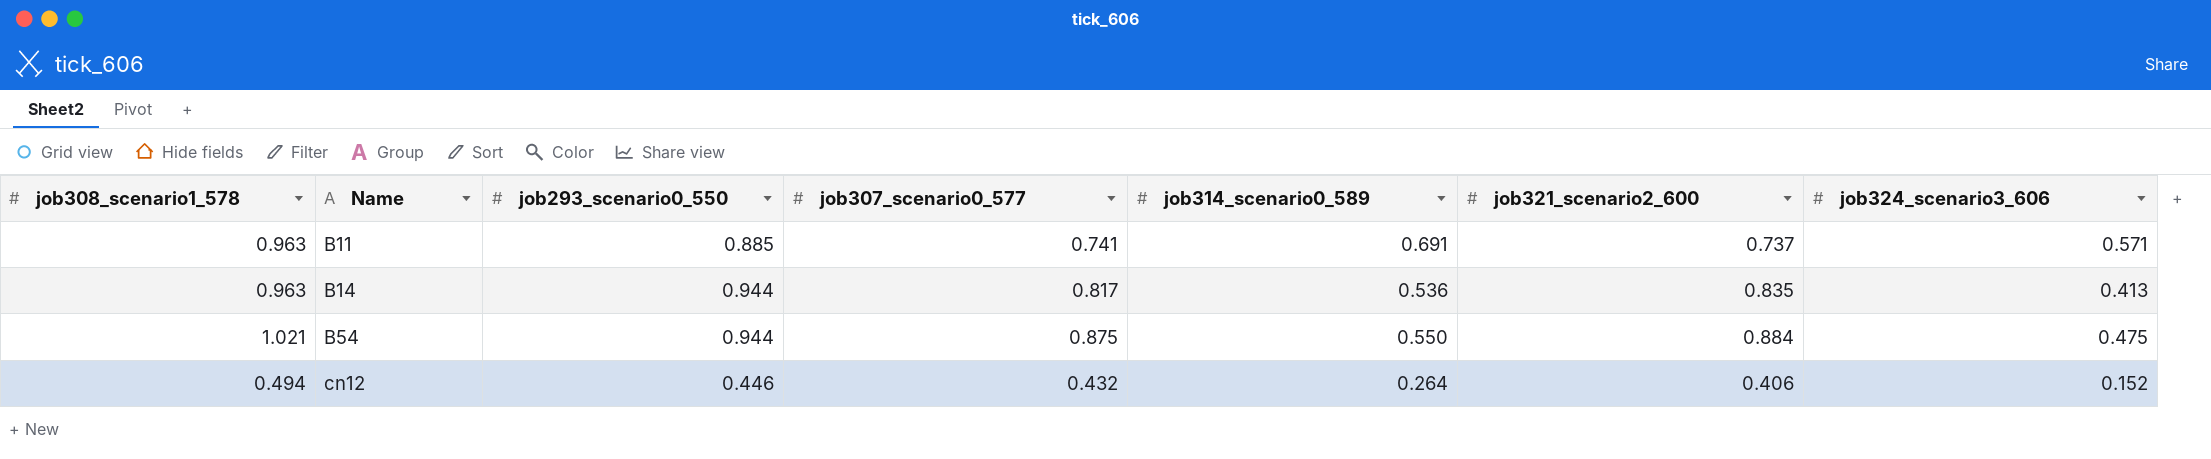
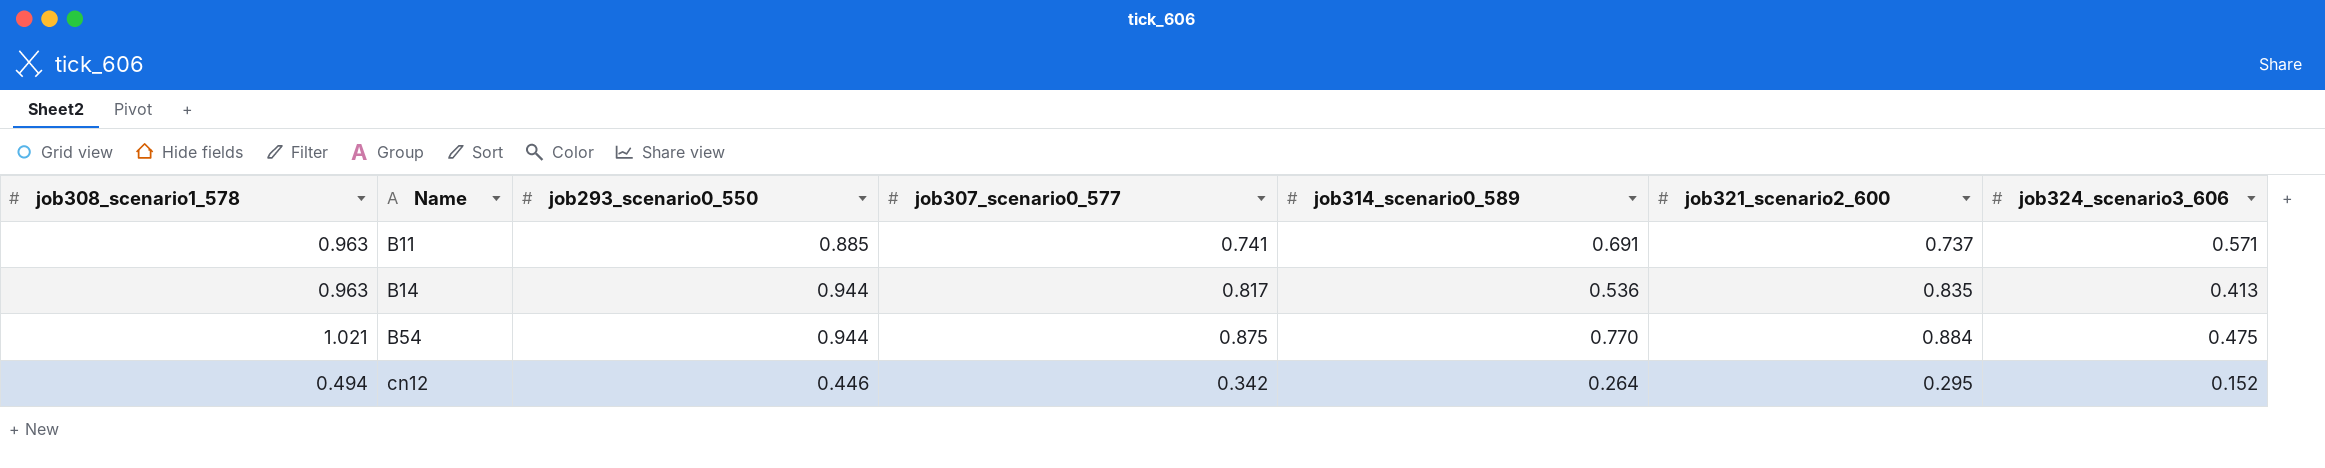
B54 | job314_scenario0_589: 0.550 -> 0.770
cn12 | job307_scenario0_577: 0.432 -> 0.342
cn12 | job321_scenario2_600: 0.406 -> 0.295

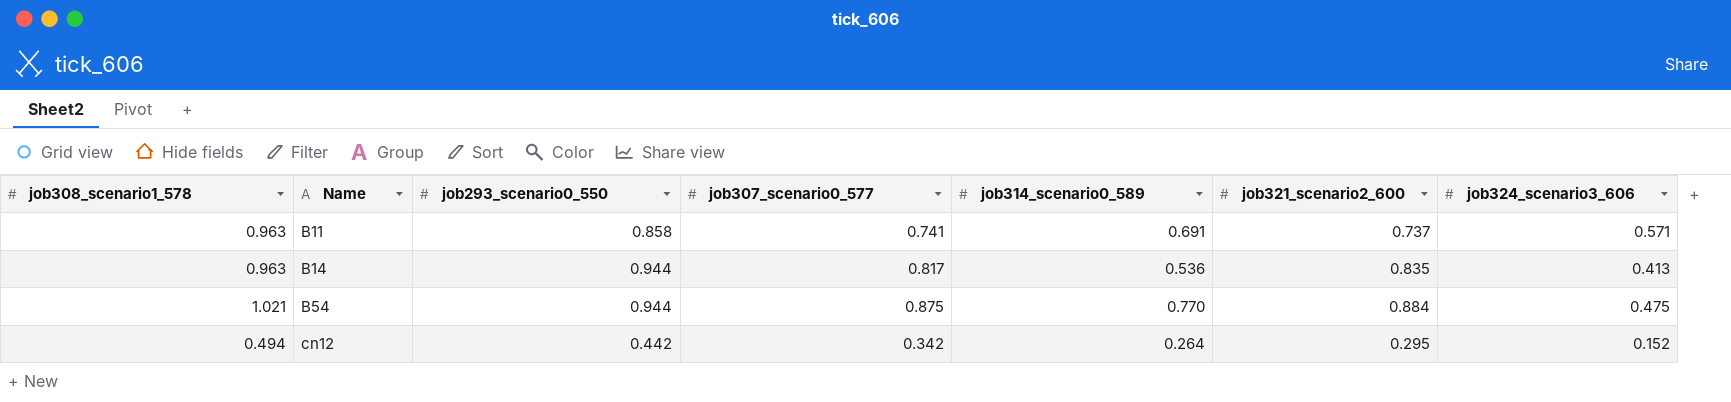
B11 | job293_scenario0_550: 0.885 -> 0.858
cn12 | job293_scenario0_550: 0.446 -> 0.442

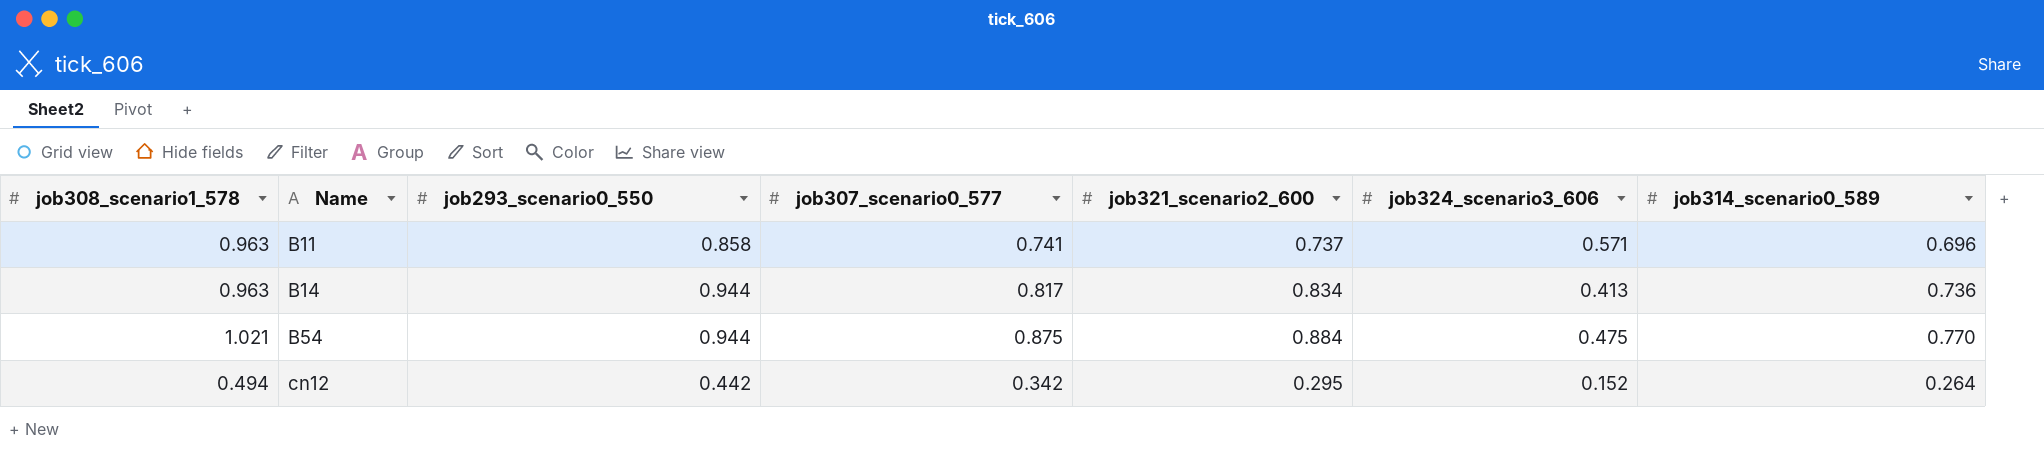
column job314_scenario0_589 | position: 5 -> 7
B11 | job314_scenario0_589: 0.691 -> 0.696
B14 | job321_scenario2_600: 0.835 -> 0.834
B14 | job314_scenario0_589: 0.536 -> 0.736

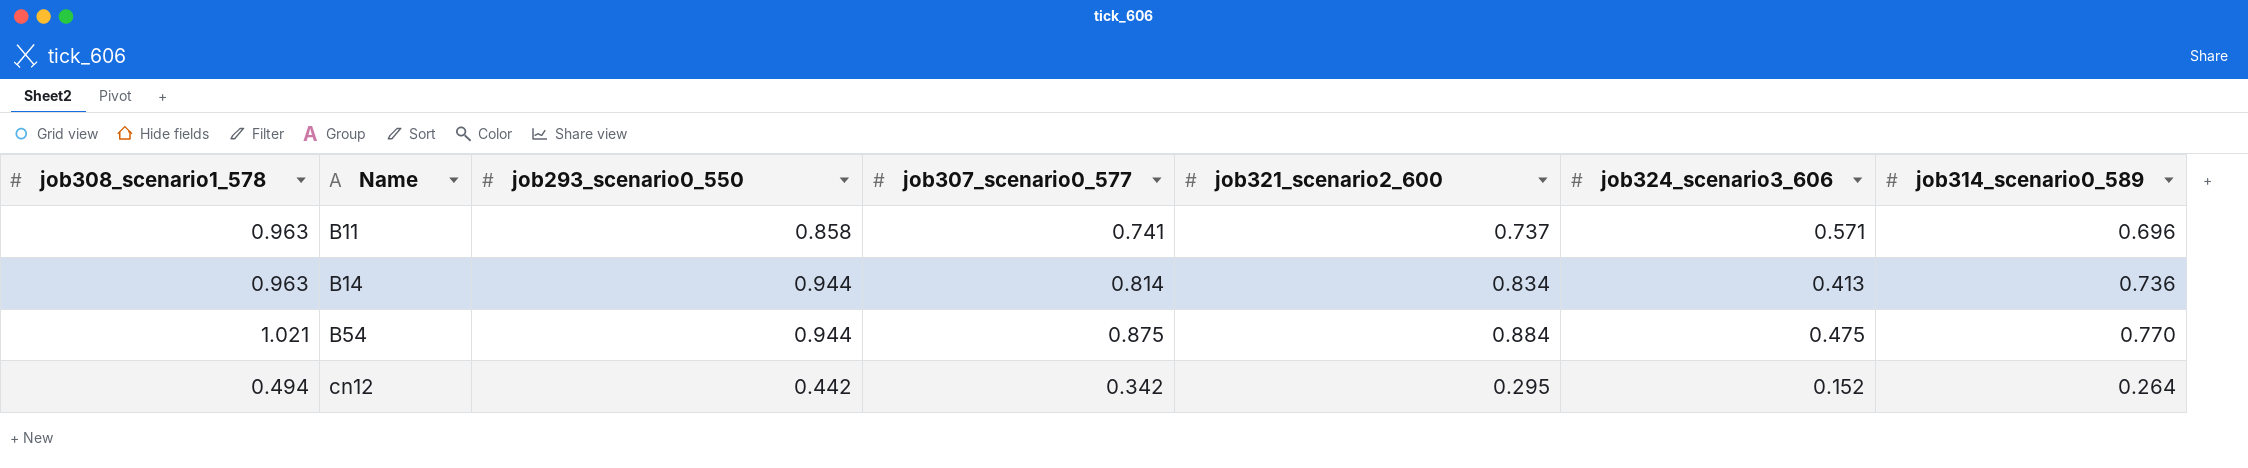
B14 | job307_scenario0_577: 0.817 -> 0.814

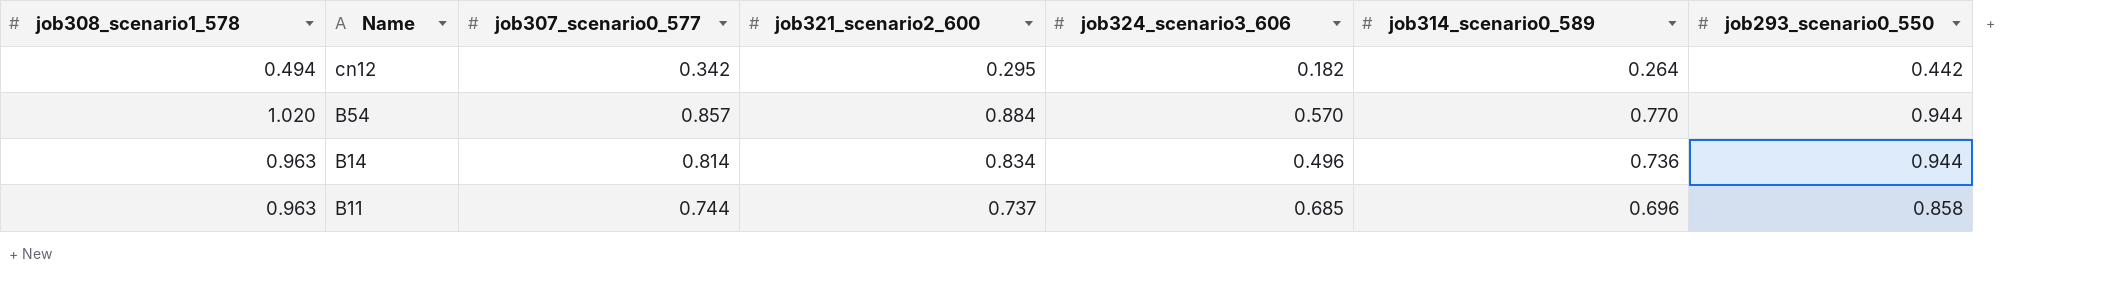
row order: Name ascending -> Name descending
column job293_scenario0_550 | position: 3 -> 7
cn12 | job324_scenario3_606: 0.152 -> 0.182
B54 | job308_scenario1_578: 1.021 -> 1.020
B54 | job307_scenario0_577: 0.875 -> 0.857
B54 | job324_scenario3_606: 0.475 -> 0.570
B14 | job324_scenario3_606: 0.413 -> 0.496
B11 | job307_scenario0_577: 0.741 -> 0.744
B11 | job324_scenario3_606: 0.571 -> 0.685

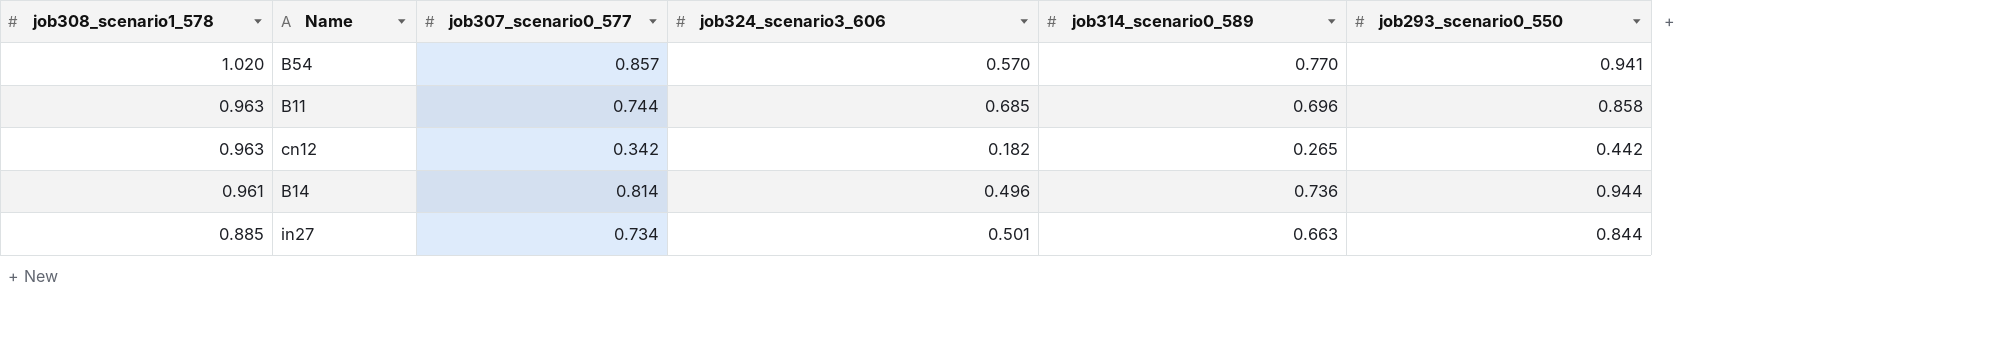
row order: Name descending -> job308_scenario1_578 descending
column job321_scenario2_600 | position: 4 -> none
B54 | job293_scenario0_550: 0.944 -> 0.941
cn12 | job308_scenario1_578: 0.494 -> 0.963
cn12 | job314_scenario0_589: 0.264 -> 0.265
B14 | job308_scenario1_578: 0.963 -> 0.961
row in27: none -> 0.885 | 0.734 | 0.501 | 0.663 | 0.844

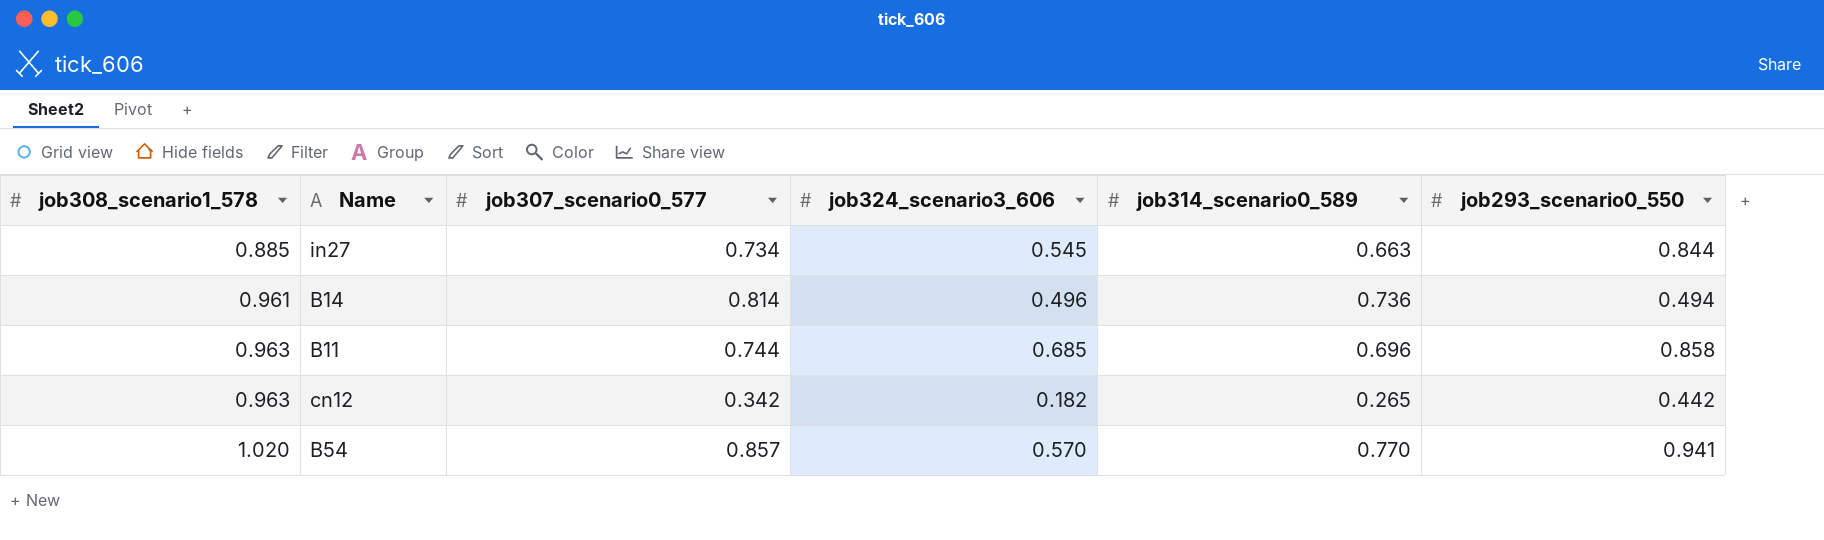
row order: job308_scenario1_578 descending -> job308_scenario1_578 ascending
in27 | job324_scenario3_606: 0.501 -> 0.545
B14 | job293_scenario0_550: 0.944 -> 0.494

